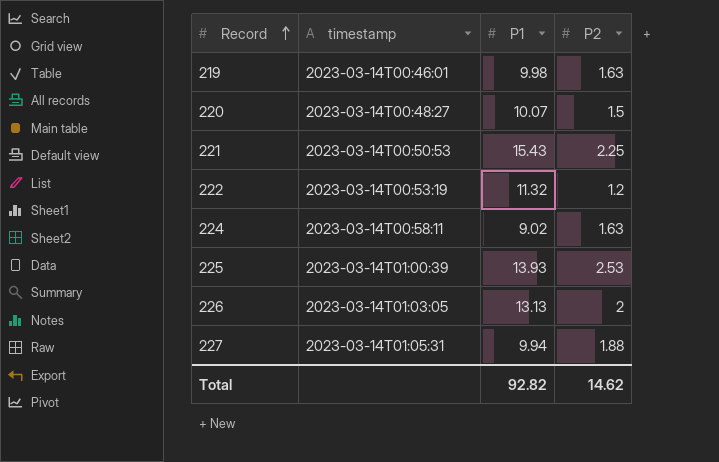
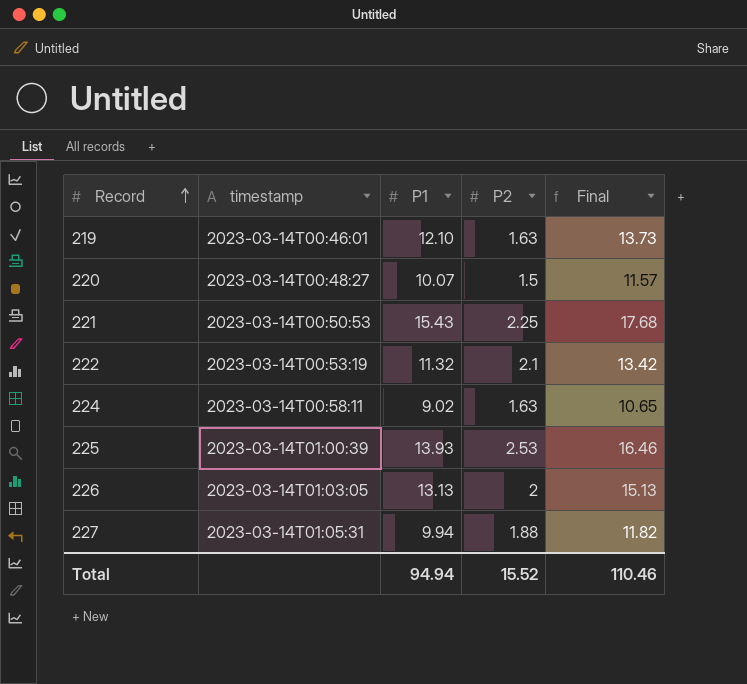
column Final | formula: none -> [P1] + [P2]
219 | P1: 9.98 -> 12.10
222 | P2: 1.2 -> 2.1
Total | P1: 92.82 -> 94.94
Total | P2: 14.62 -> 15.52

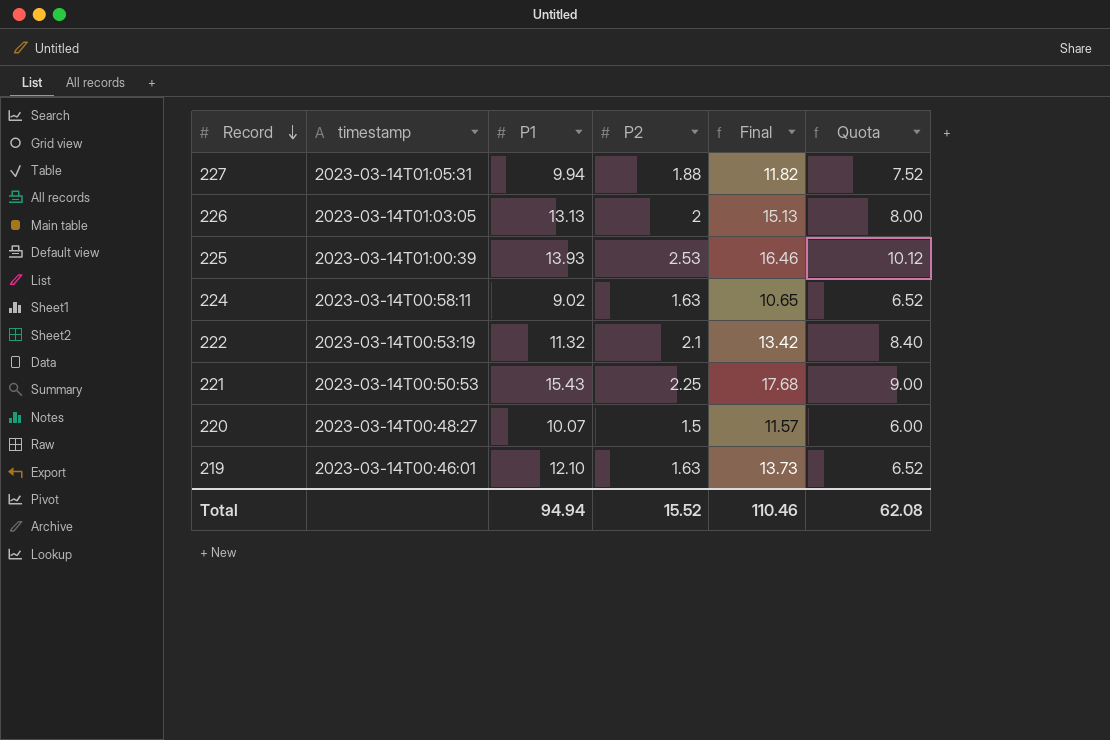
row order: Record ascending -> Record descending
column Quota | formula: none -> [P2] * 4

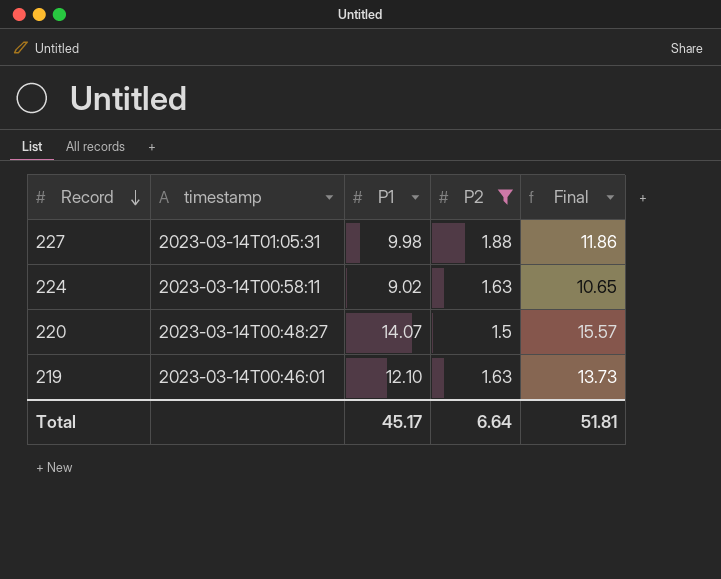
filter: none -> P2 <= 1.88
column Quota | formula: [P2] * 4 -> none
227 | P1: 9.94 -> 9.98
227 | Final: 11.82 -> 11.86
220 | P1: 10.07 -> 14.07
220 | Final: 11.57 -> 15.57
Total | P1: 94.94 -> 45.17
Total | P2: 15.52 -> 6.64
Total | Final: 110.46 -> 51.81

